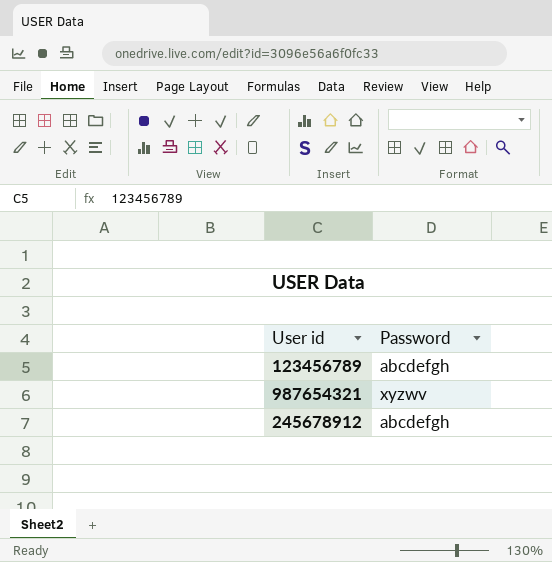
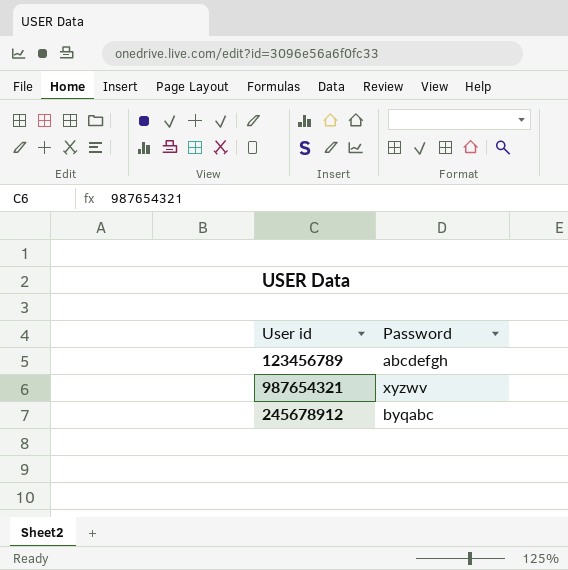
245678912 | Password: abcdefgh -> byqabc

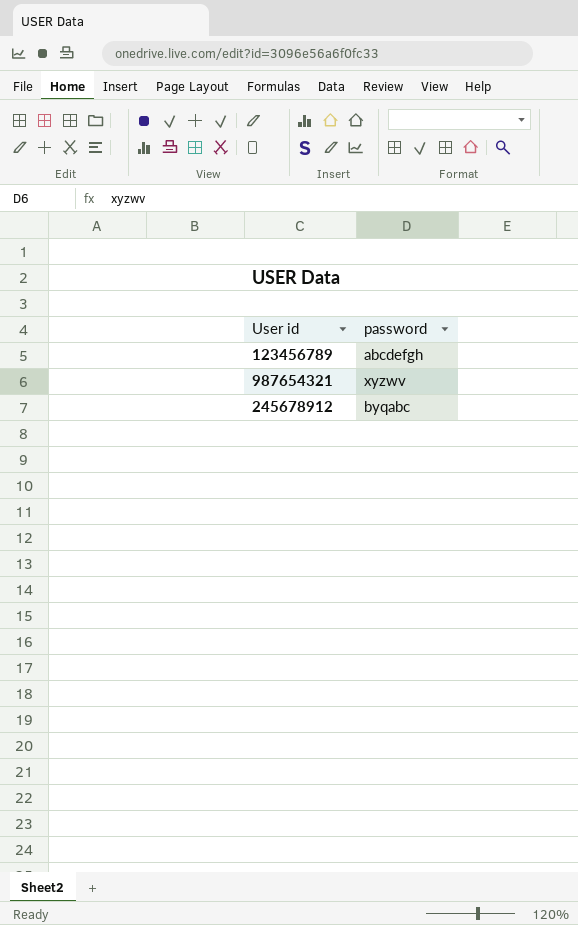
column name: Password -> password

